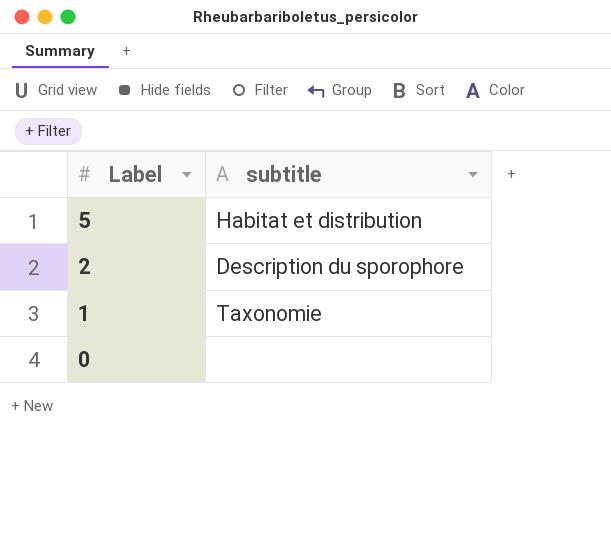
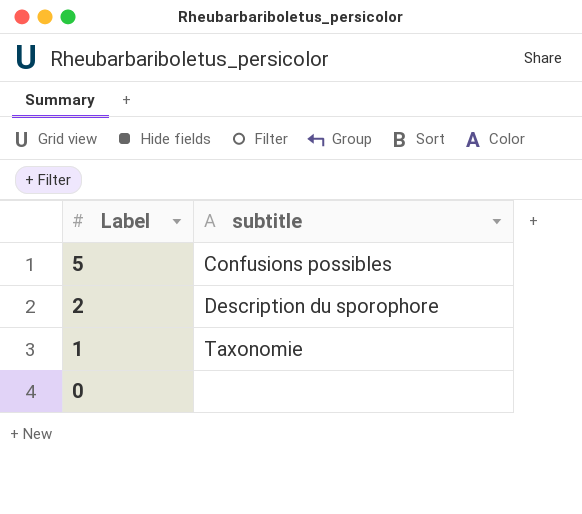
5 | subtitle: Habitat et distribution -> Confusions possibles

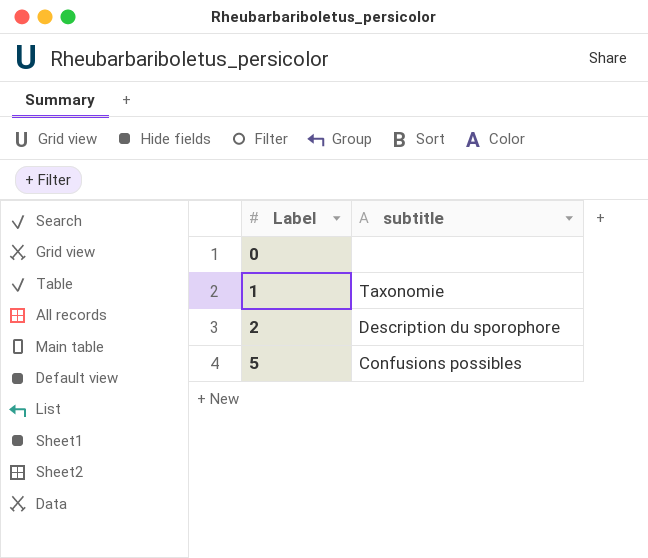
row order: Label descending -> Label ascending

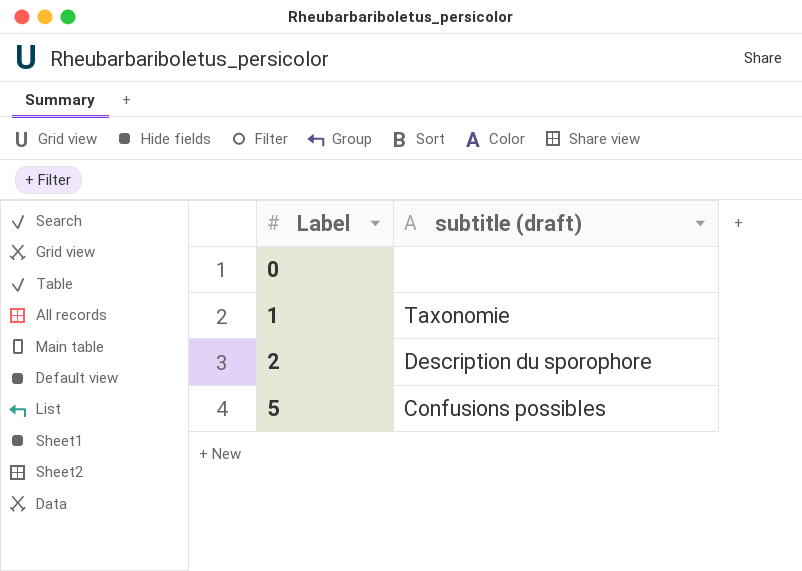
column name: subtitle -> subtitle (draft)

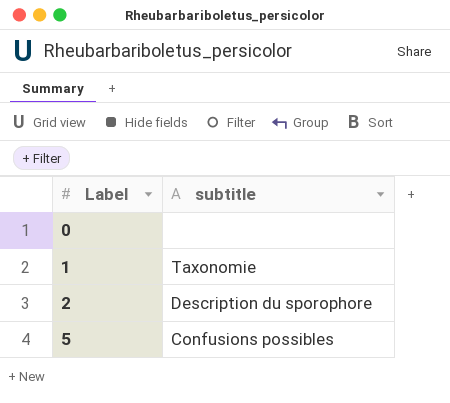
column name: subtitle (draft) -> subtitle

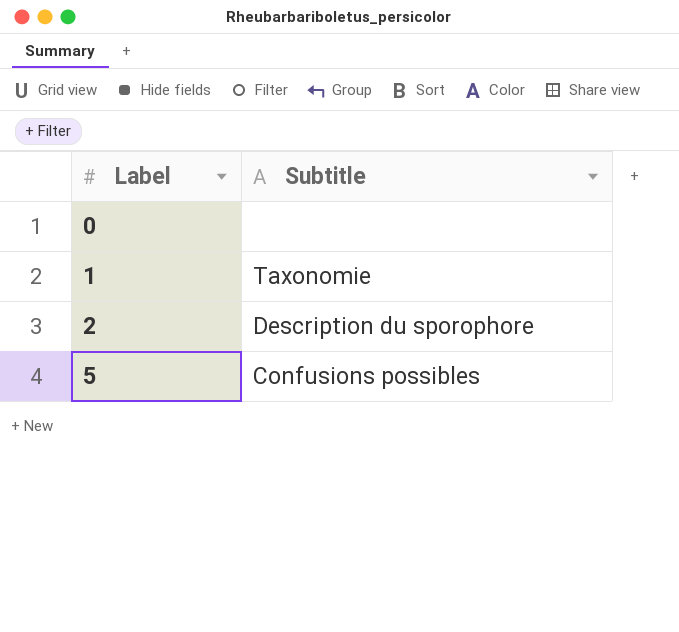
column name: subtitle -> Subtitle

